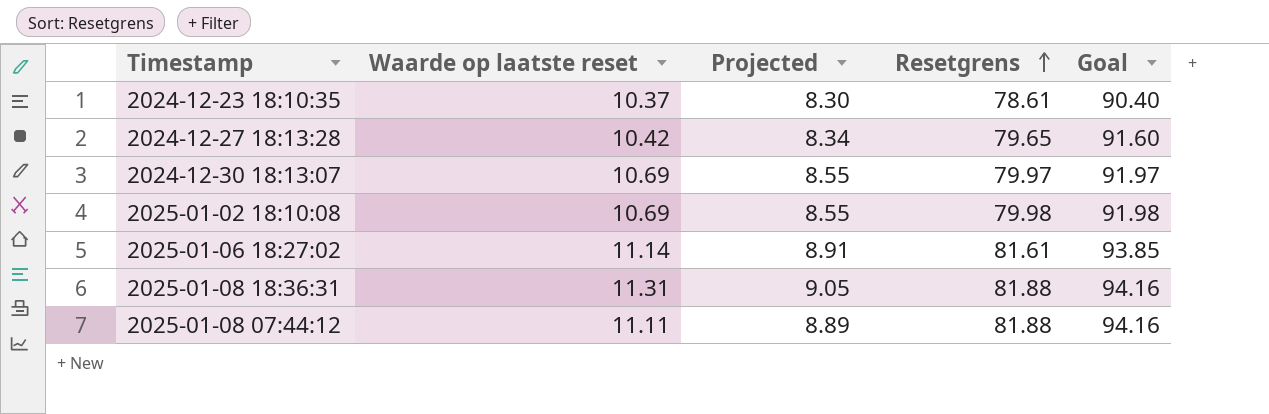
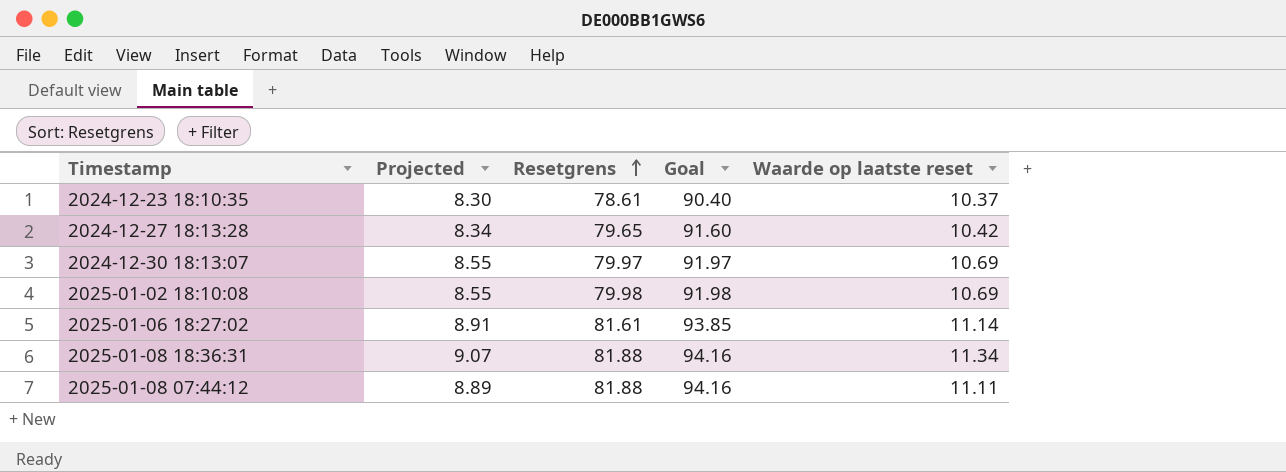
column Waarde op laatste reset | position: 2 -> 5
2025-01-08 18:36:31 | Projected: 9.05 -> 9.07
2025-01-08 18:36:31 | Waarde op laatste reset: 11.31 -> 11.34

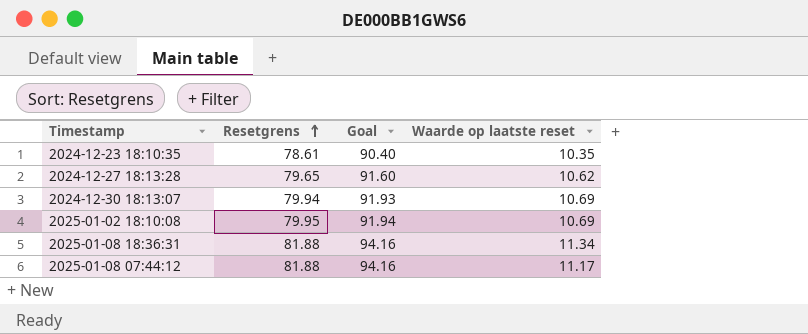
column Projected | formula: [Waarde op laatste reset] * 0.8 -> none
row 2025-01-06 18:27:02: 8.91 | 81.61 | 93.85 | 11.14 -> none
2024-12-23 18:10:35 | Waarde op laatste reset: 10.37 -> 10.35
2024-12-27 18:13:28 | Waarde op laatste reset: 10.42 -> 10.62
2024-12-30 18:13:07 | Resetgrens: 79.97 -> 79.94
2024-12-30 18:13:07 | Goal: 91.97 -> 91.93
2025-01-02 18:10:08 | Resetgrens: 79.98 -> 79.95
2025-01-02 18:10:08 | Goal: 91.98 -> 91.94
2025-01-08 07:44:12 | Waarde op laatste reset: 11.11 -> 11.17

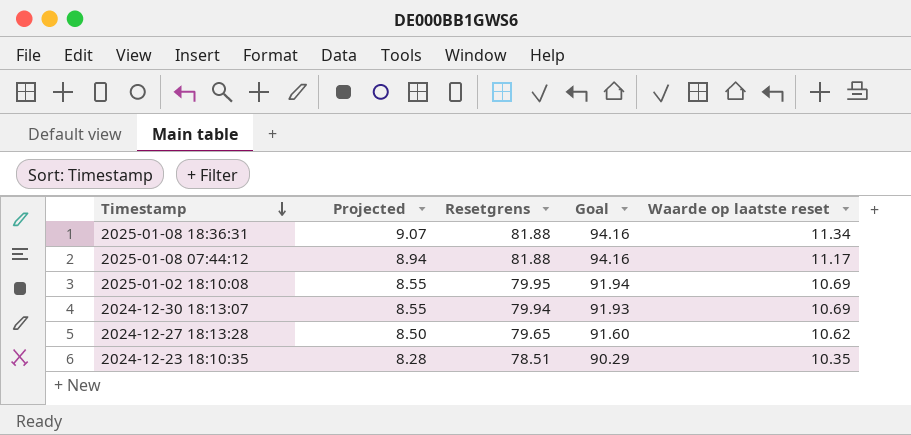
row order: Resetgrens ascending -> Timestamp descending
column Projected | formula: none -> [Waarde op laatste reset] * 0.8
2024-12-23 18:10:35 | Resetgrens: 78.61 -> 78.51
2024-12-23 18:10:35 | Goal: 90.40 -> 90.29

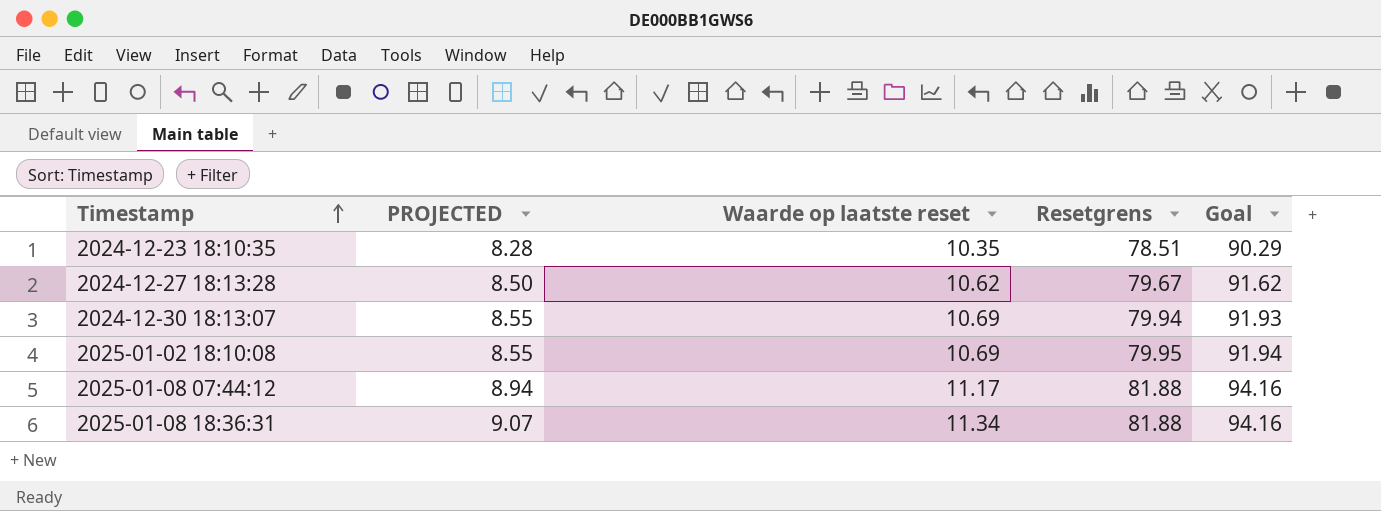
row order: Timestamp descending -> Timestamp ascending
column name: Projected -> PROJECTED
column Waarde op laatste reset | position: 5 -> 3
2024-12-27 18:13:28 | Resetgrens: 79.65 -> 79.67
2024-12-27 18:13:28 | Goal: 91.60 -> 91.62

